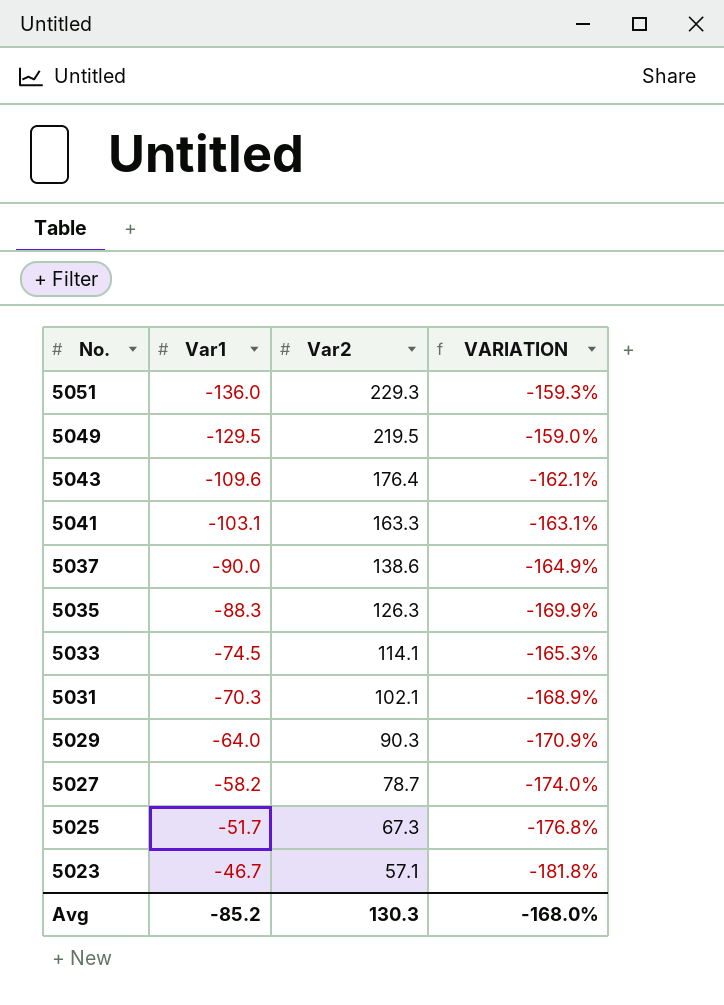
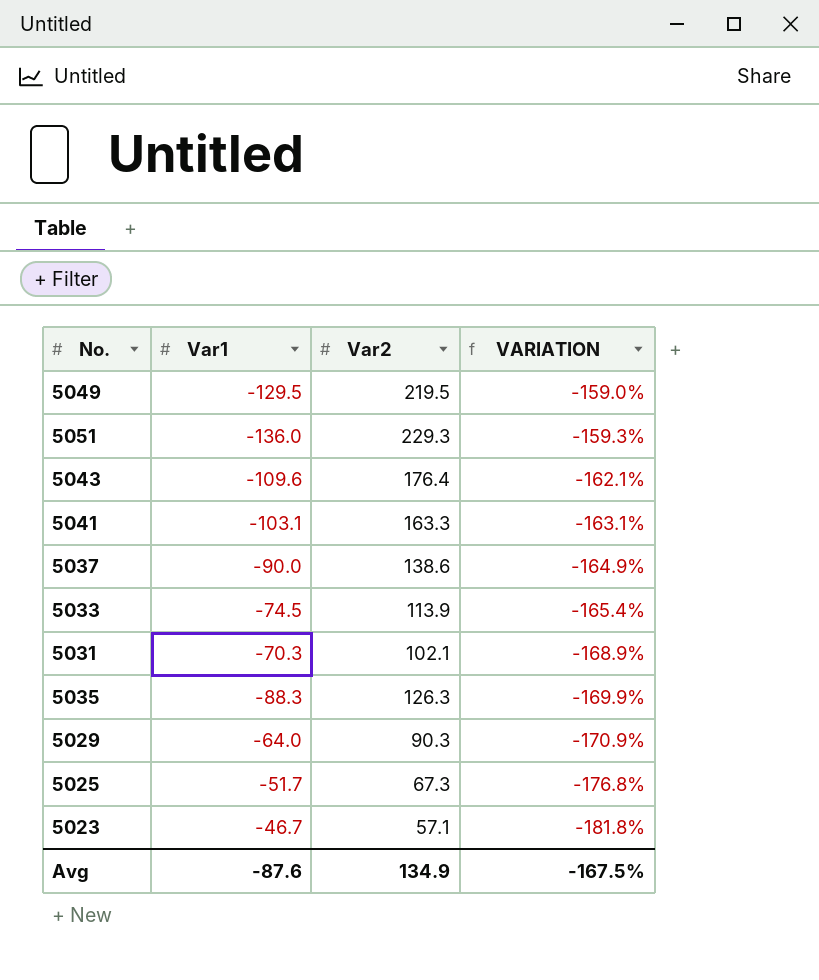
row order: No. descending -> VARIATION descending
row 5027: -58.2 | 78.7 | -174.0% -> none
5033 | Var2: 114.1 -> 113.9
5033 | VARIATION: -165.3% -> -165.4%
Avg | Var1: -85.2 -> -87.6
Avg | Var2: 130.3 -> 134.9
Avg | VARIATION: -168.0% -> -167.5%

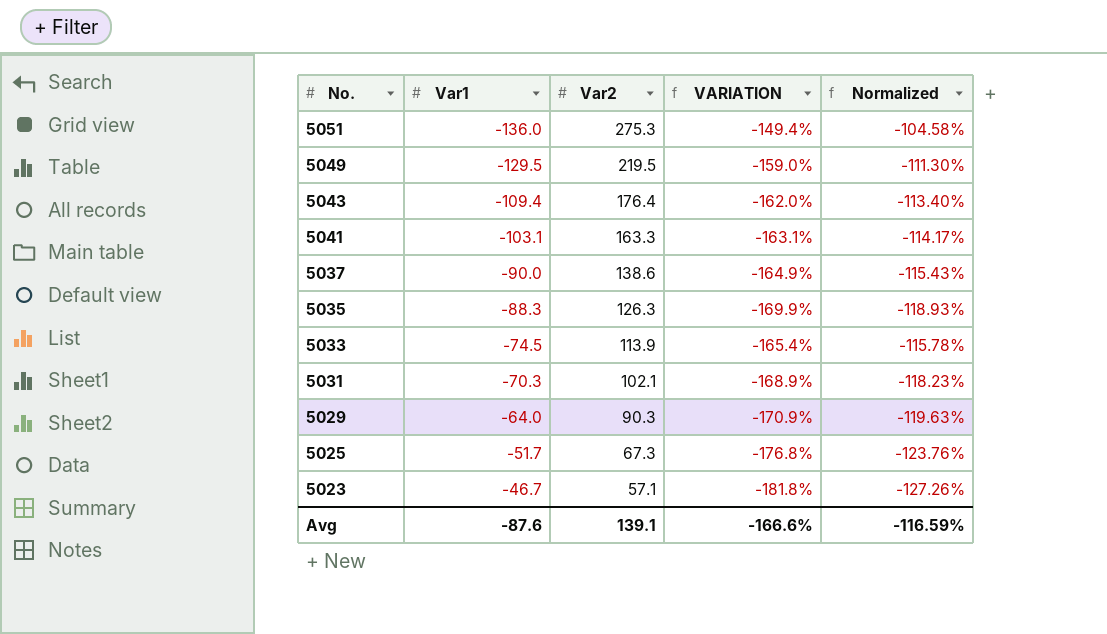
row order: VARIATION descending -> No. descending
column Normalized | formula: none -> [VARIATION] * 0.7
5051 | Var2: 229.3 -> 275.3
5051 | VARIATION: -159.3% -> -149.4%
5043 | Var1: -109.6 -> -109.4
5043 | VARIATION: -162.1% -> -162.0%
Avg | Var2: 134.9 -> 139.1
Avg | VARIATION: -167.5% -> -166.6%

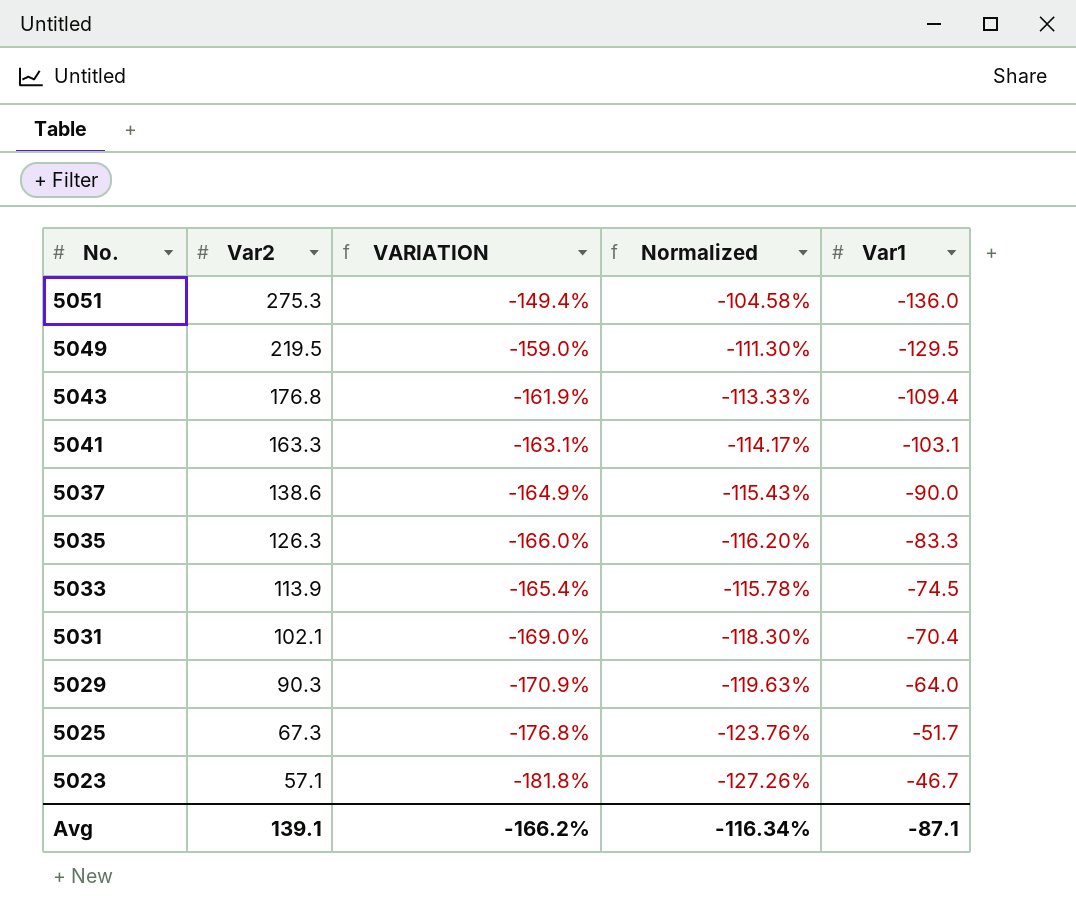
column Var1 | position: 2 -> 5
5043 | Var2: 176.4 -> 176.8
5043 | VARIATION: -162.0% -> -161.9%
5043 | Normalized: -113.40% -> -113.33%
5035 | VARIATION: -169.9% -> -166.0%
5035 | Normalized: -118.93% -> -116.20%
5035 | Var1: -88.3 -> -83.3
5031 | VARIATION: -168.9% -> -169.0%
5031 | Normalized: -118.23% -> -118.30%
5031 | Var1: -70.3 -> -70.4
Avg | VARIATION: -166.6% -> -166.2%
Avg | Normalized: -116.59% -> -116.34%
Avg | Var1: -87.6 -> -87.1

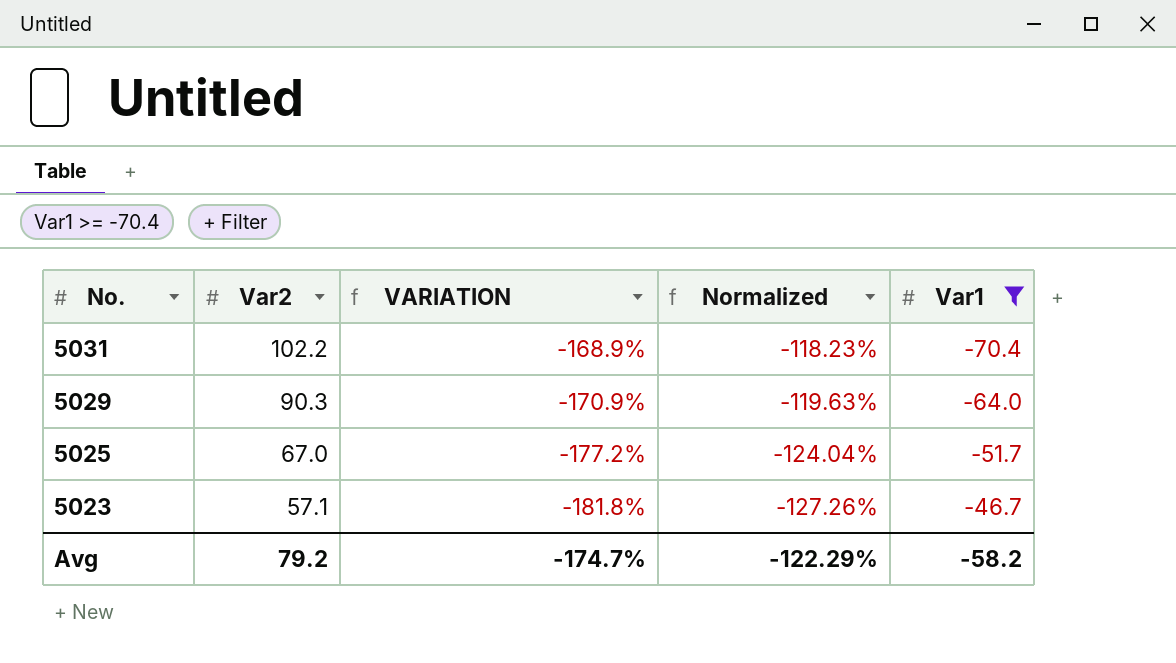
filter: none -> Var1 >= -70.4
5031 | Var2: 102.1 -> 102.2
5031 | VARIATION: -169.0% -> -168.9%
5031 | Normalized: -118.30% -> -118.23%
5025 | Var2: 67.3 -> 67.0
5025 | VARIATION: -176.8% -> -177.2%
5025 | Normalized: -123.76% -> -124.04%
Avg | Var2: 139.1 -> 79.2
Avg | VARIATION: -166.2% -> -174.7%
Avg | Normalized: -116.34% -> -122.29%
Avg | Var1: -87.1 -> -58.2

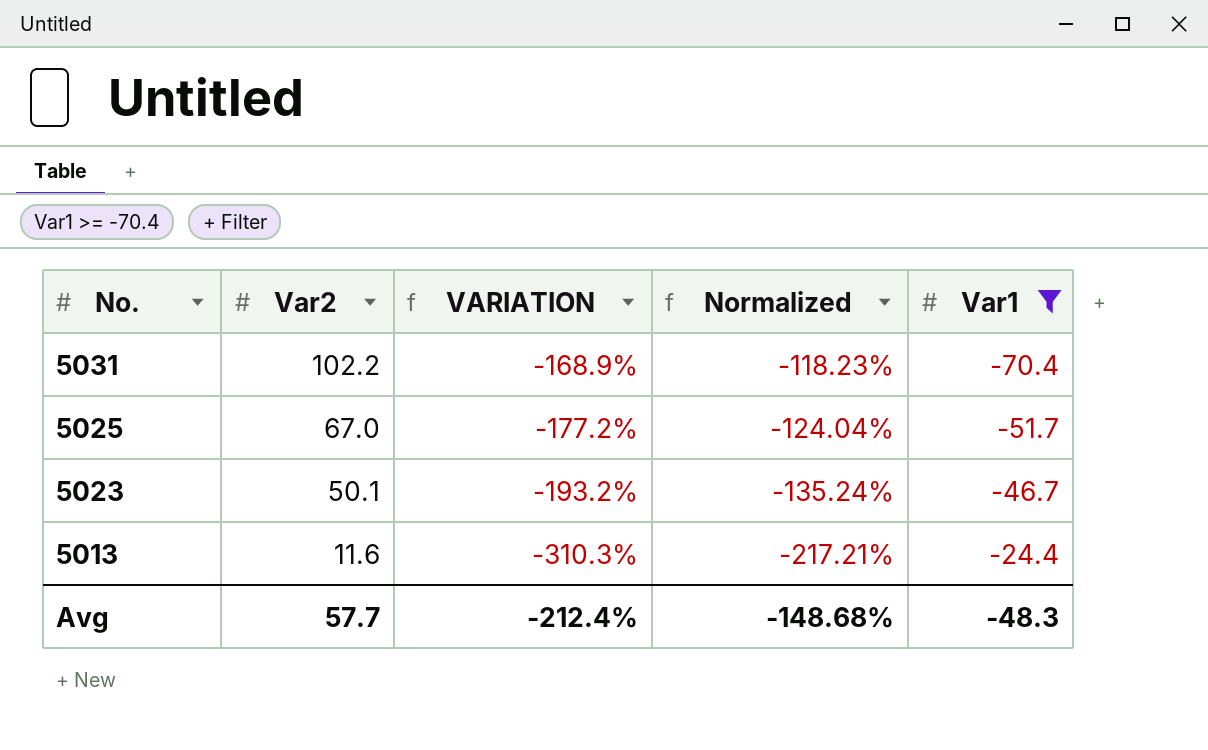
row 5029: 90.3 | -170.9% | -119.63% | -64.0 -> none
5023 | Var2: 57.1 -> 50.1
5023 | VARIATION: -181.8% -> -193.2%
5023 | Normalized: -127.26% -> -135.24%
row 5013: none -> 11.6 | -310.3% | -217.21% | -24.4
Avg | Var2: 79.2 -> 57.7
Avg | VARIATION: -174.7% -> -212.4%
Avg | Normalized: -122.29% -> -148.68%
Avg | Var1: -58.2 -> -48.3

